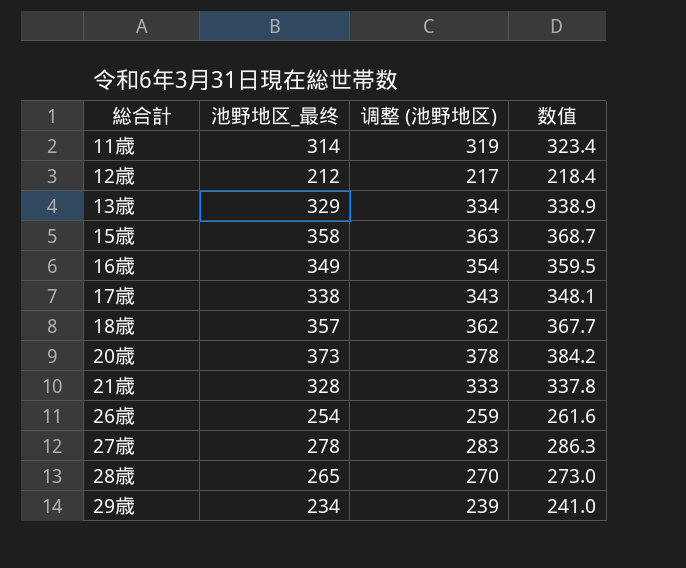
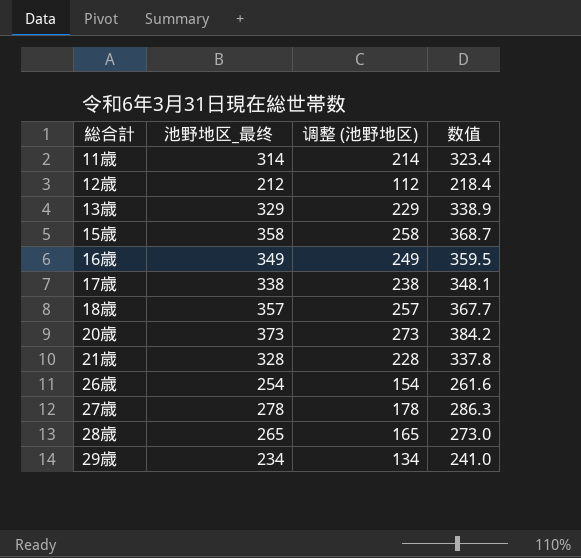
column 调整 (池野地区) | formula: [池野地区_最终] + 5 -> [池野地区_最终] - 100

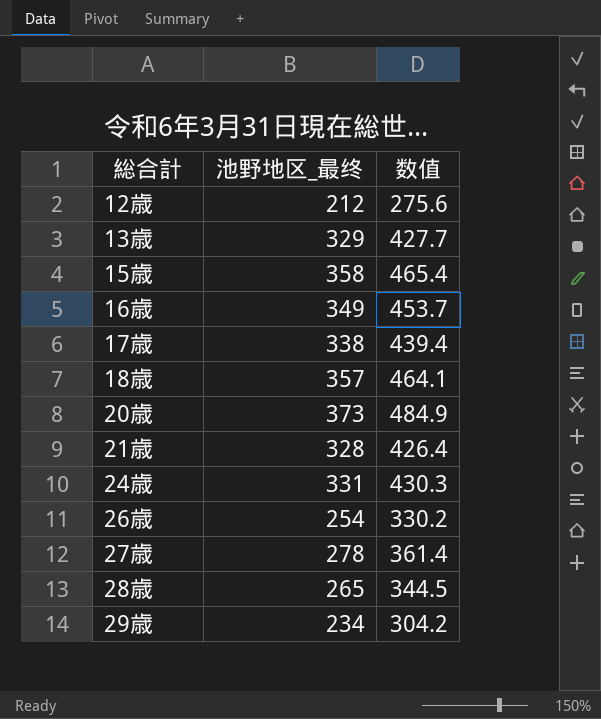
column 调整 (池野地区) | formula: [池野地区_最终] - 100 -> none
column 数值 | formula: [池野地区_最终] * 1.03 -> [池野地区_最终] * 1.3
row 11歳: 314 | 214 | 323.4 -> none
row 24歳: none -> 331 | 430.3

